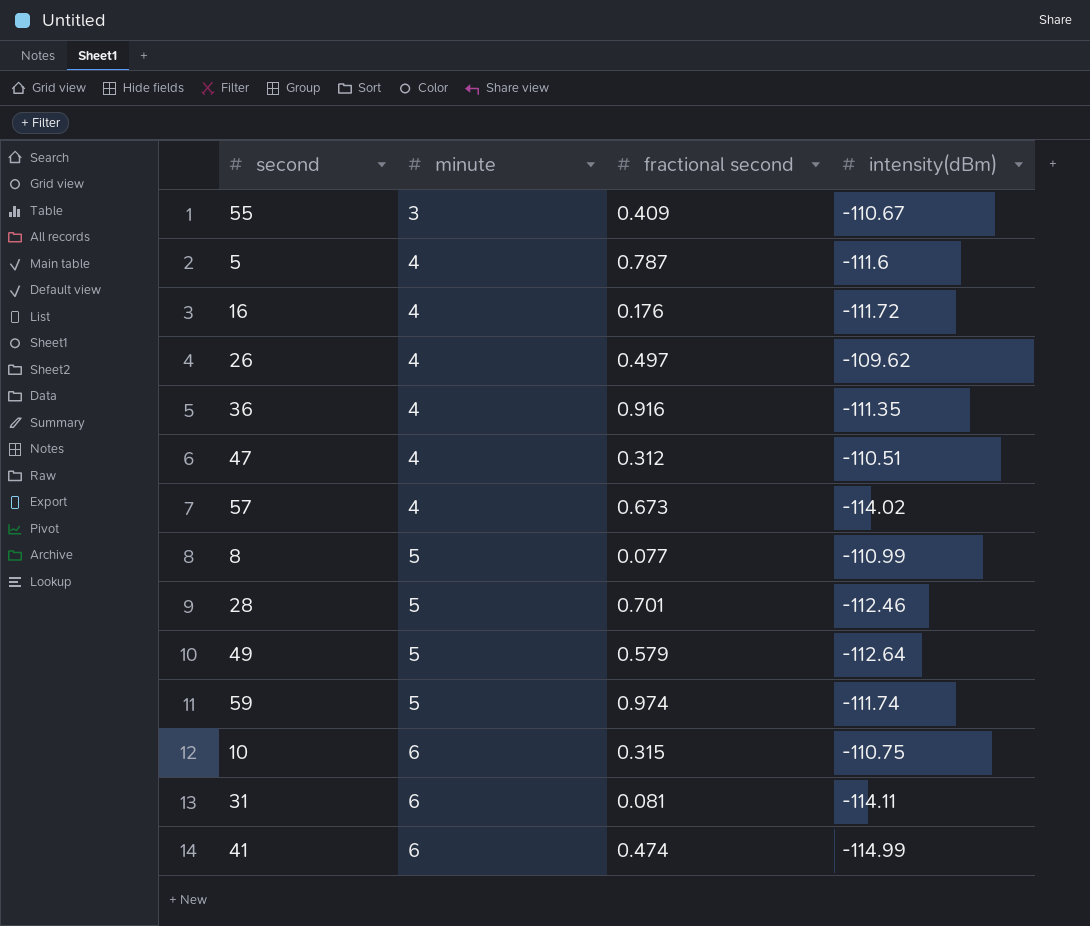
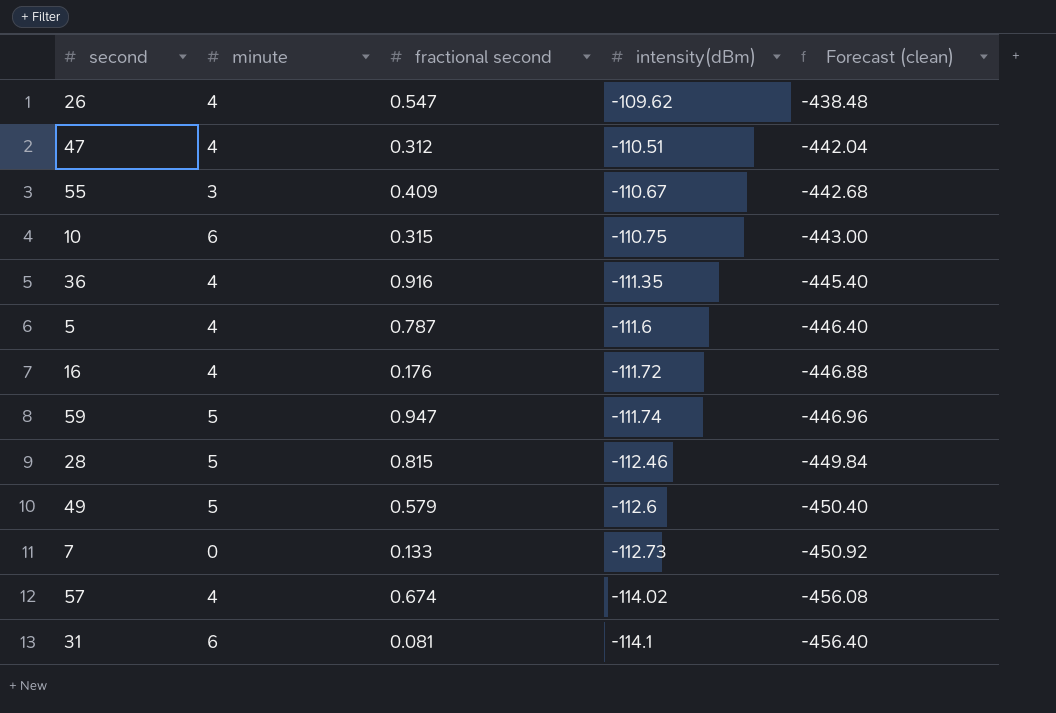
row order: minute ascending -> intensity(dBm) descending
column Forecast (clean) | formula: none -> [intensity(dBm)] * 4
row 8: 5 | 0.077 | -110.99 -> none
row 41: 6 | 0.474 | -114.99 -> none
26 | fractional second: 0.497 -> 0.547
59 | fractional second: 0.974 -> 0.947
28 | fractional second: 0.701 -> 0.815
49 | intensity(dBm): -112.64 -> -112.6
row 7: none -> 0 | 0.133 | -112.73 | -450.92
57 | fractional second: 0.673 -> 0.674
31 | intensity(dBm): -114.11 -> -114.1

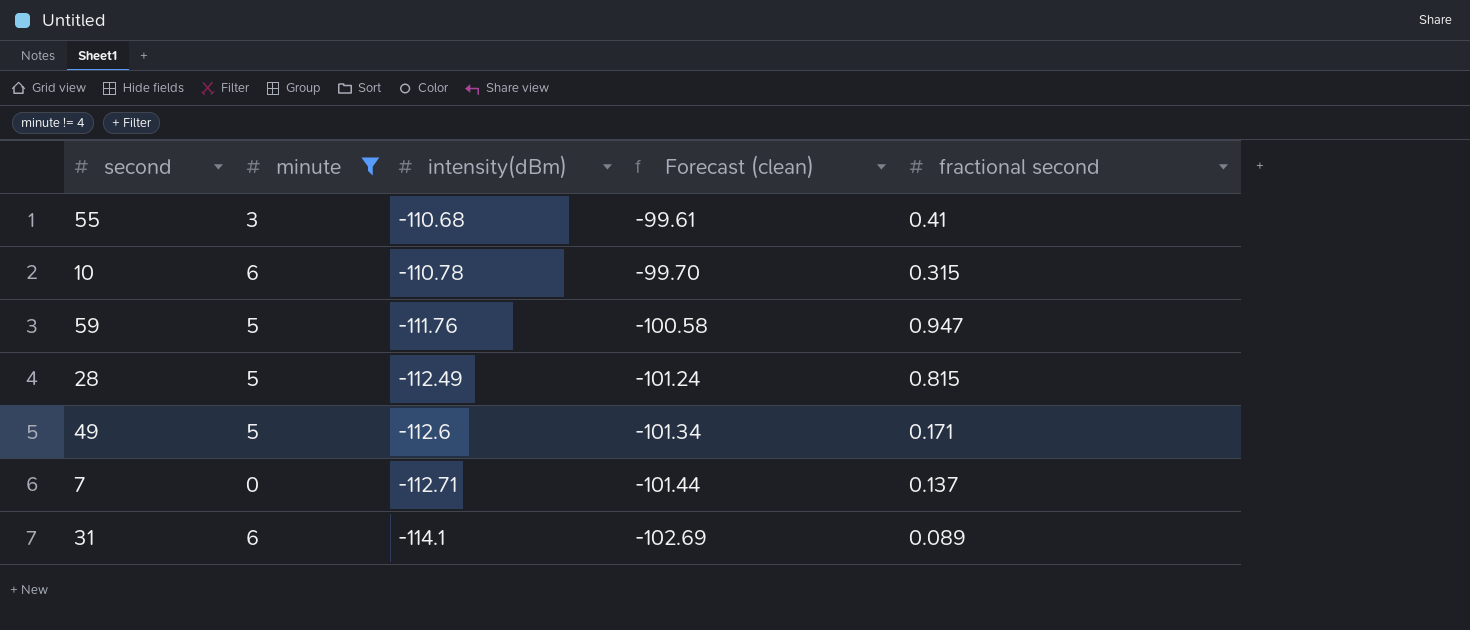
filter: none -> minute != 4
column Forecast (clean) | formula: [intensity(dBm)] * 4 -> [intensity(dBm)] * 0.9
column fractional second | position: 3 -> 5
55 | intensity(dBm): -110.67 -> -110.68
55 | fractional second: 0.409 -> 0.41
10 | intensity(dBm): -110.75 -> -110.78
59 | intensity(dBm): -111.74 -> -111.76
28 | intensity(dBm): -112.46 -> -112.49
49 | fractional second: 0.579 -> 0.171
7 | intensity(dBm): -112.73 -> -112.71
7 | fractional second: 0.133 -> 0.137
31 | fractional second: 0.081 -> 0.089

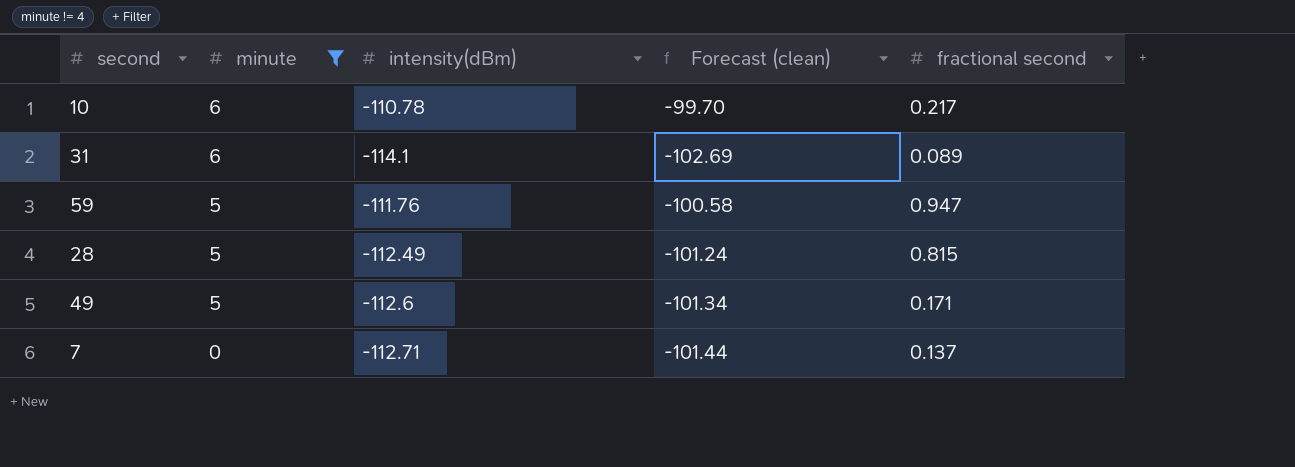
row order: intensity(dBm) descending -> minute descending
row 55: 3 | -110.68 | -99.61 | 0.41 -> none
10 | fractional second: 0.315 -> 0.217

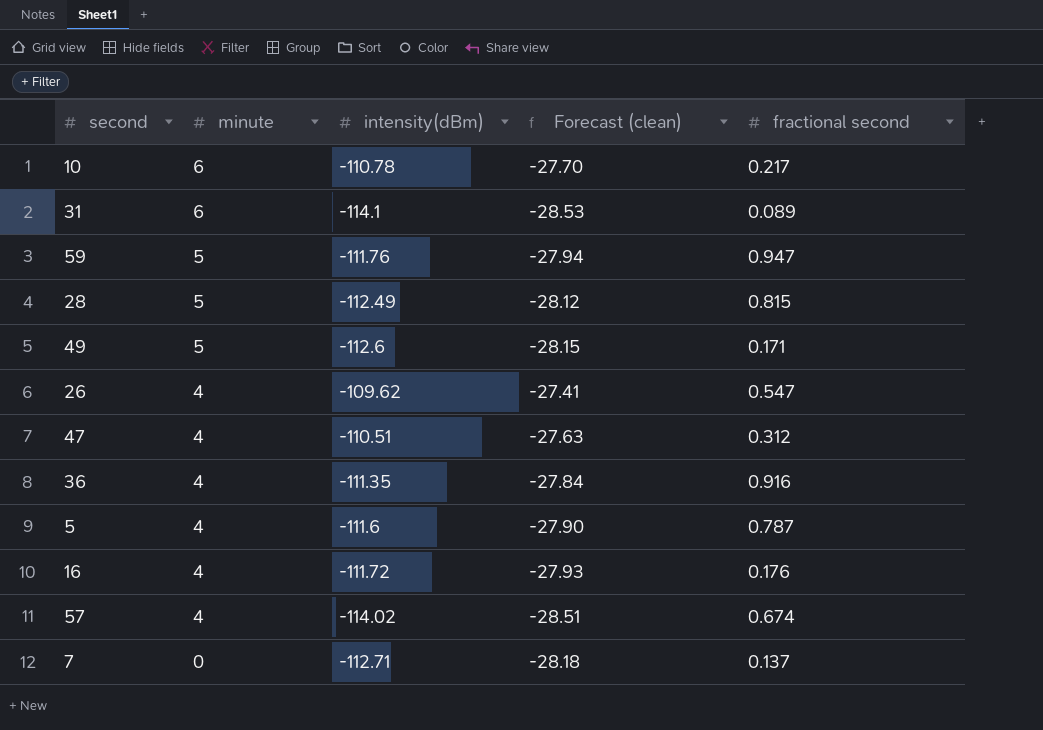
filter: minute != 4 -> none
column Forecast (clean) | formula: [intensity(dBm)] * 0.9 -> [intensity(dBm)] * 0.25

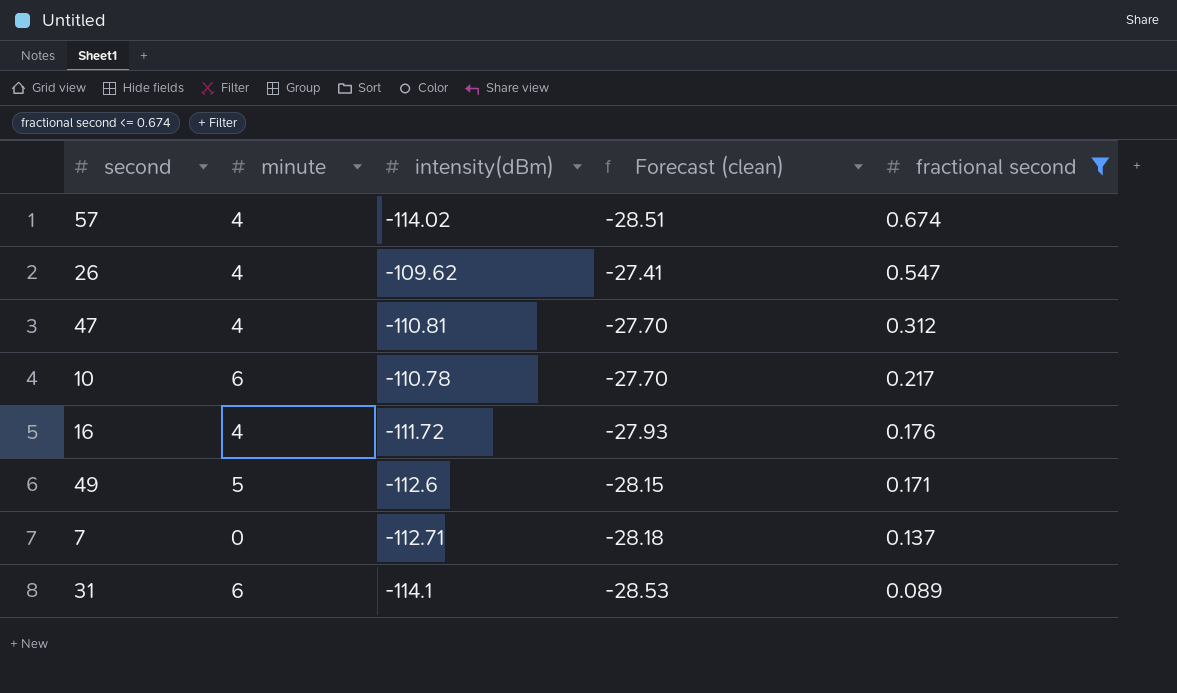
filter: none -> fractional second <= 0.674
row order: minute descending -> fractional second descending
47 | intensity(dBm): -110.51 -> -110.81
47 | Forecast (clean): -27.63 -> -27.70

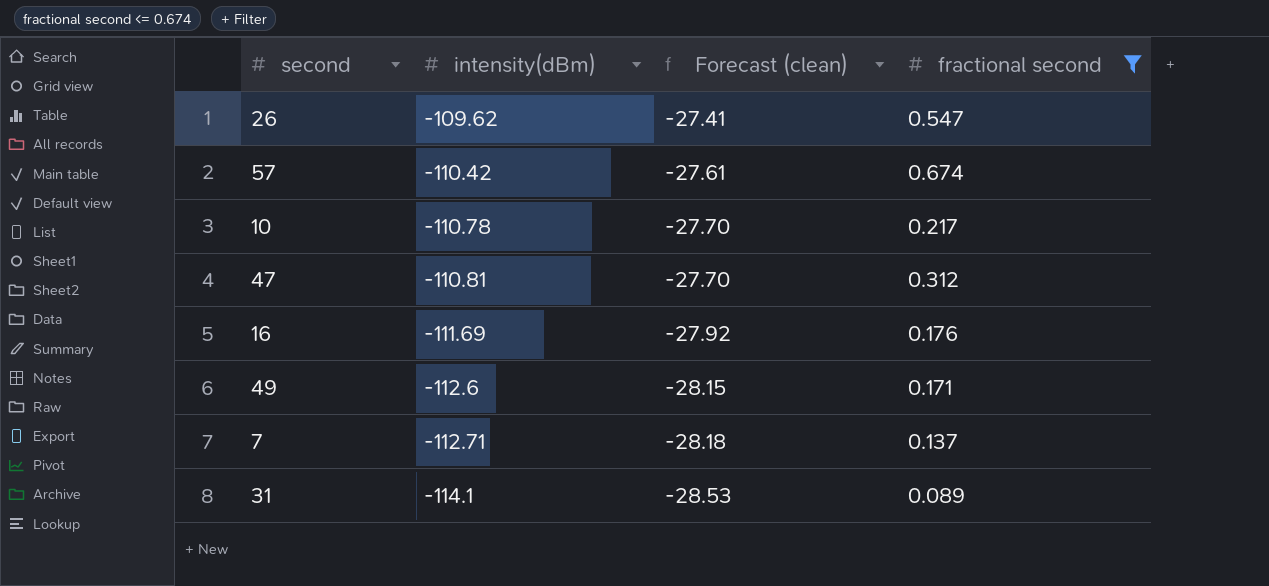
row order: fractional second descending -> intensity(dBm) descending
column minute | position: 2 -> none
57 | intensity(dBm): -114.02 -> -110.42
57 | Forecast (clean): -28.51 -> -27.61
16 | intensity(dBm): -111.72 -> -111.69
16 | Forecast (clean): -27.93 -> -27.92

